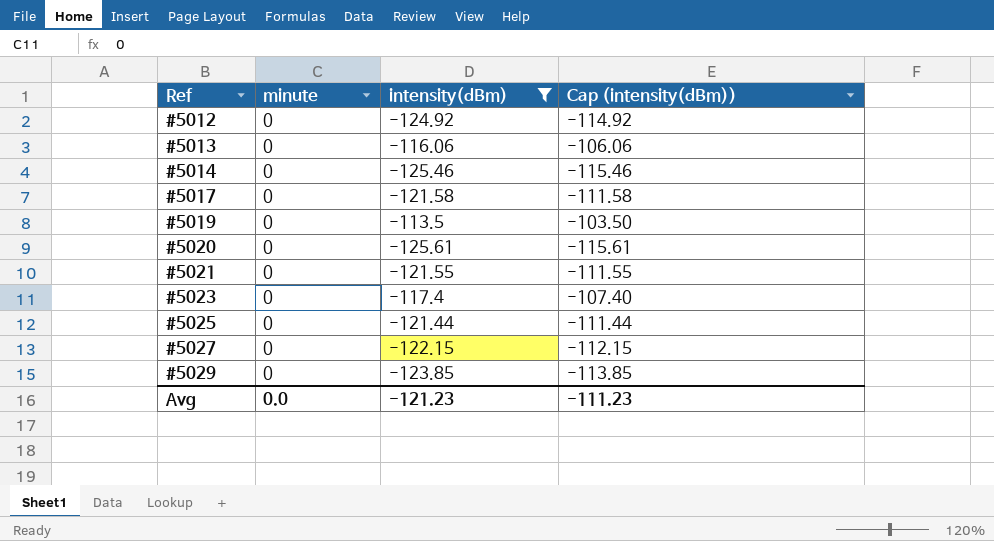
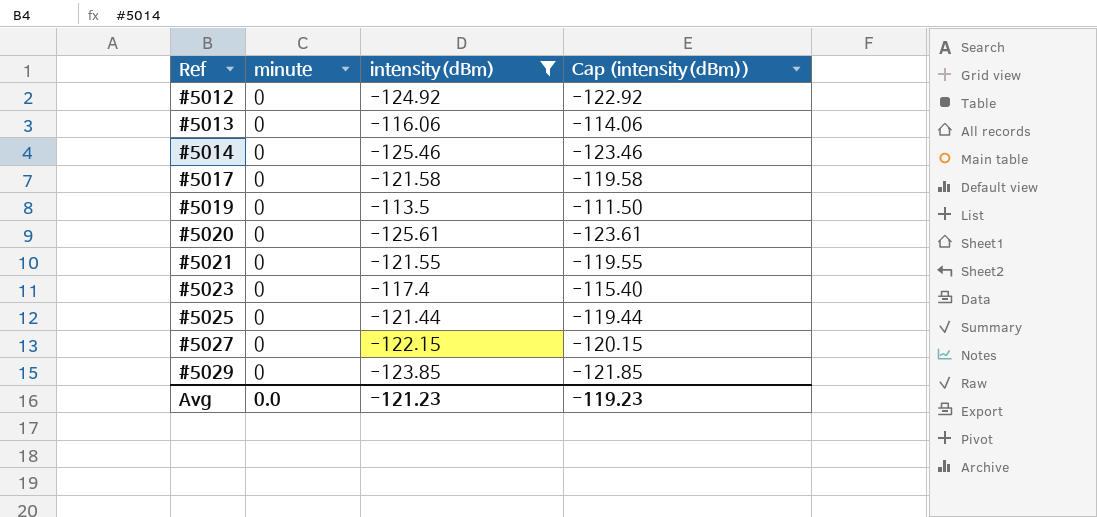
column Cap (intensity(dBm)) | formula: [intensity(dBm)] + 10 -> [intensity(dBm)] + 2
Avg | Cap (intensity(dBm)): -111.23 -> -119.23

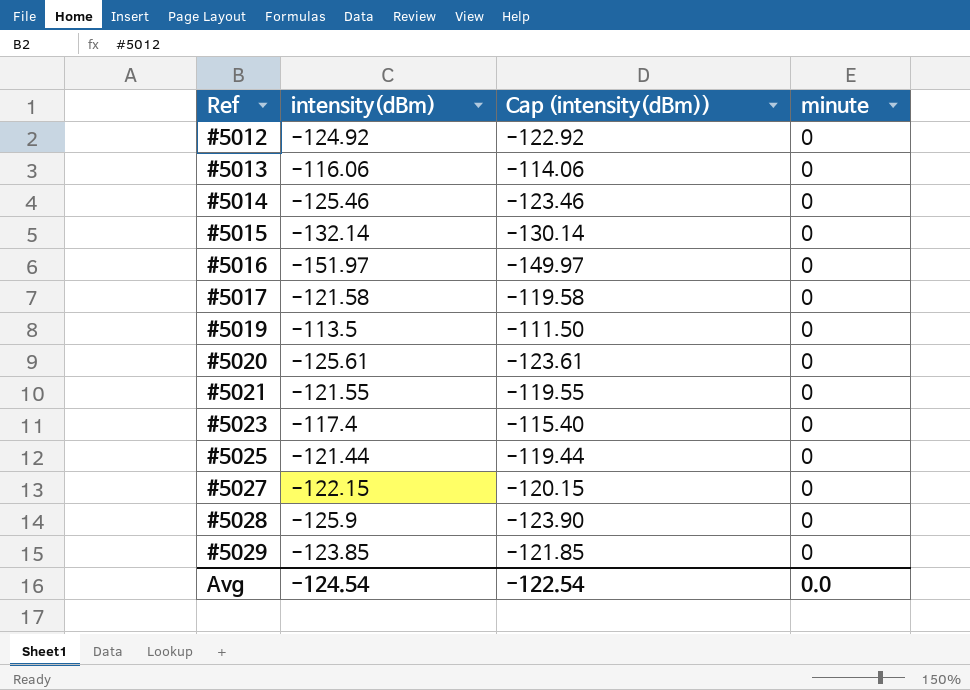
filter: intensity(dBm) >= -125.61 -> none
column minute | position: 2 -> 4
Avg | intensity(dBm): -121.23 -> -124.54
Avg | Cap (intensity(dBm)): -119.23 -> -122.54

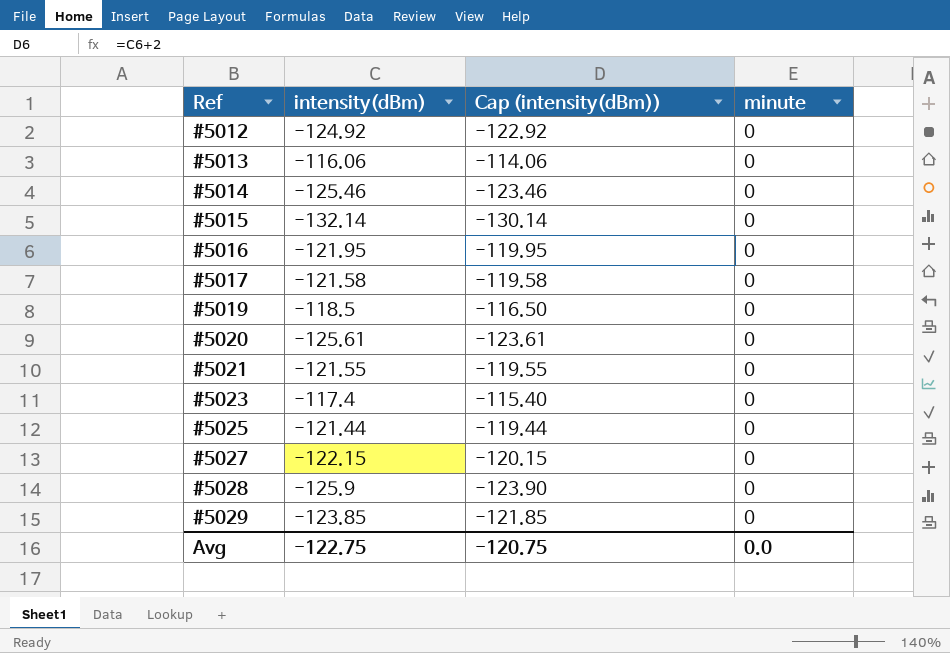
#5016 | intensity(dBm): -151.97 -> -121.95
#5016 | Cap (intensity(dBm)): -149.97 -> -119.95
#5019 | intensity(dBm): -113.5 -> -118.5
#5019 | Cap (intensity(dBm)): -111.50 -> -116.50
Avg | intensity(dBm): -124.54 -> -122.75
Avg | Cap (intensity(dBm)): -122.54 -> -120.75

